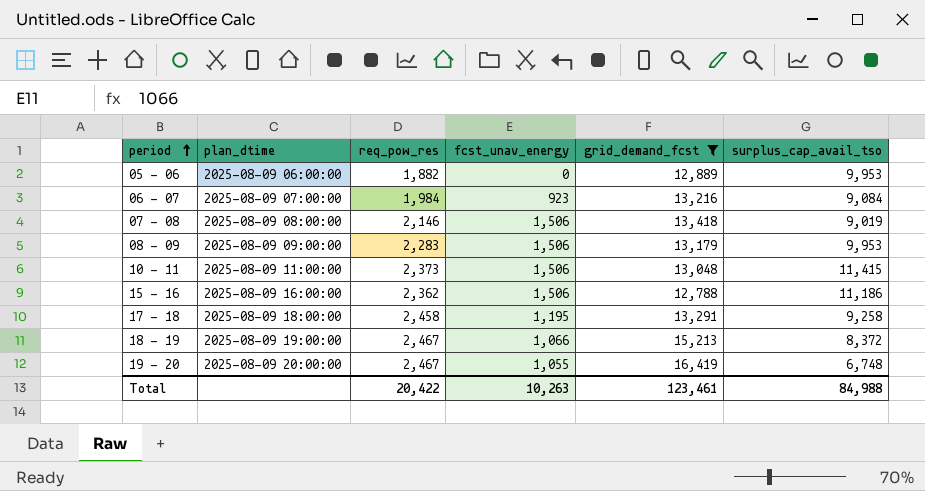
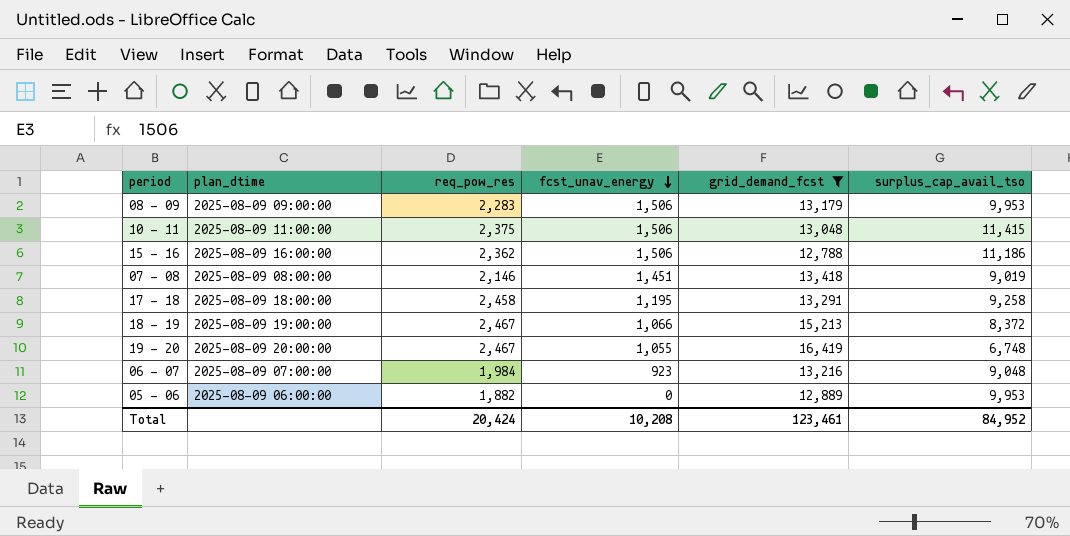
row order: period ascending -> fcst_unav_energy descending
10 - 11 | req_pow_res: 2,373 -> 2,375
07 - 08 | fcst_unav_energy: 1,506 -> 1,451
06 - 07 | surplus_cap_avail_tso: 9,084 -> 9,048
Total | req_pow_res: 20,422 -> 20,424
Total | fcst_unav_energy: 10,263 -> 10,208
Total | surplus_cap_avail_tso: 84,988 -> 84,952

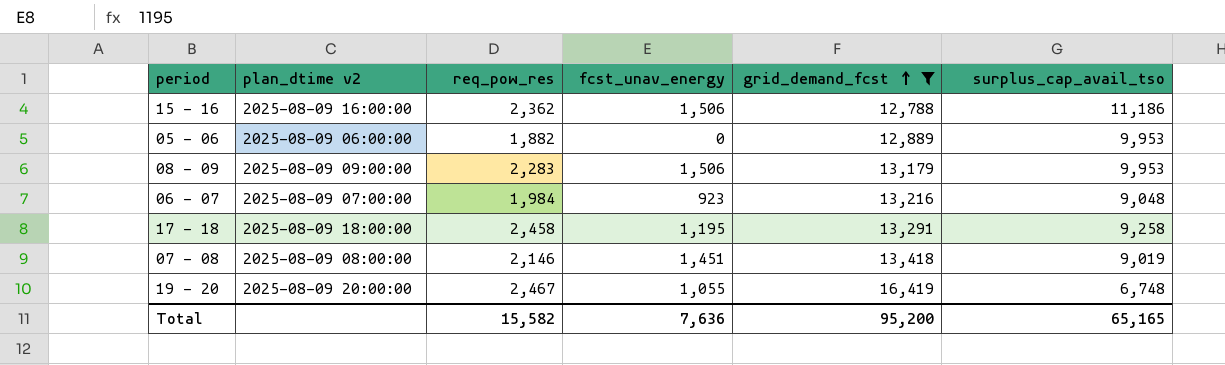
row order: fcst_unav_energy descending -> grid_demand_fcst ascending
column name: plan_dtime -> plan_dtime v2
row 10 - 11: 2025-08-09 11:00:00 | 2,375 | 1,506 | 13,048 | 11,415 -> none
row 18 - 19: 2025-08-09 19:00:00 | 2,467 | 1,066 | 15,213 | 8,372 -> none
Total | req_pow_res: 20,424 -> 15,582
Total | fcst_unav_energy: 10,208 -> 7,636
Total | grid_demand_fcst: 123,461 -> 95,200
Total | surplus_cap_avail_tso: 84,952 -> 65,165

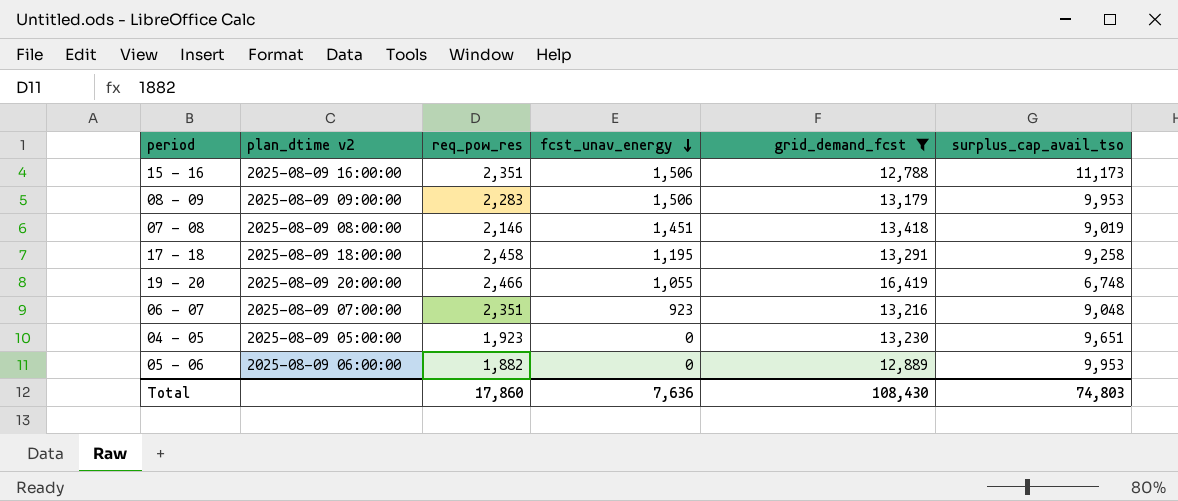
row order: grid_demand_fcst ascending -> fcst_unav_energy descending
15 - 16 | req_pow_res: 2,362 -> 2,351
15 - 16 | surplus_cap_avail_tso: 11,186 -> 11,173
19 - 20 | req_pow_res: 2,467 -> 2,466
06 - 07 | req_pow_res: 1,984 -> 2,351
row 04 - 05: none -> 2025-08-09 05:00:00 | 1,923 | 0 | 13,230 | 9,651
Total | req_pow_res: 15,582 -> 17,860
Total | grid_demand_fcst: 95,200 -> 108,430
Total | surplus_cap_avail_tso: 65,165 -> 74,803

